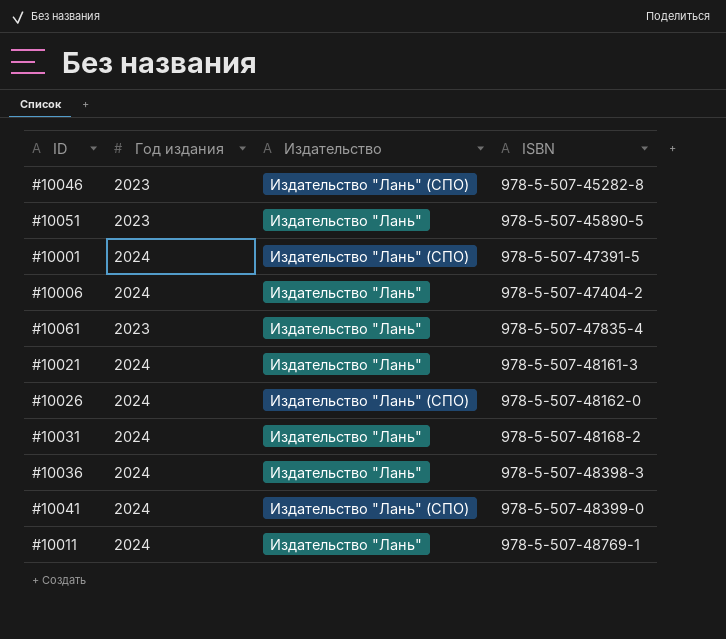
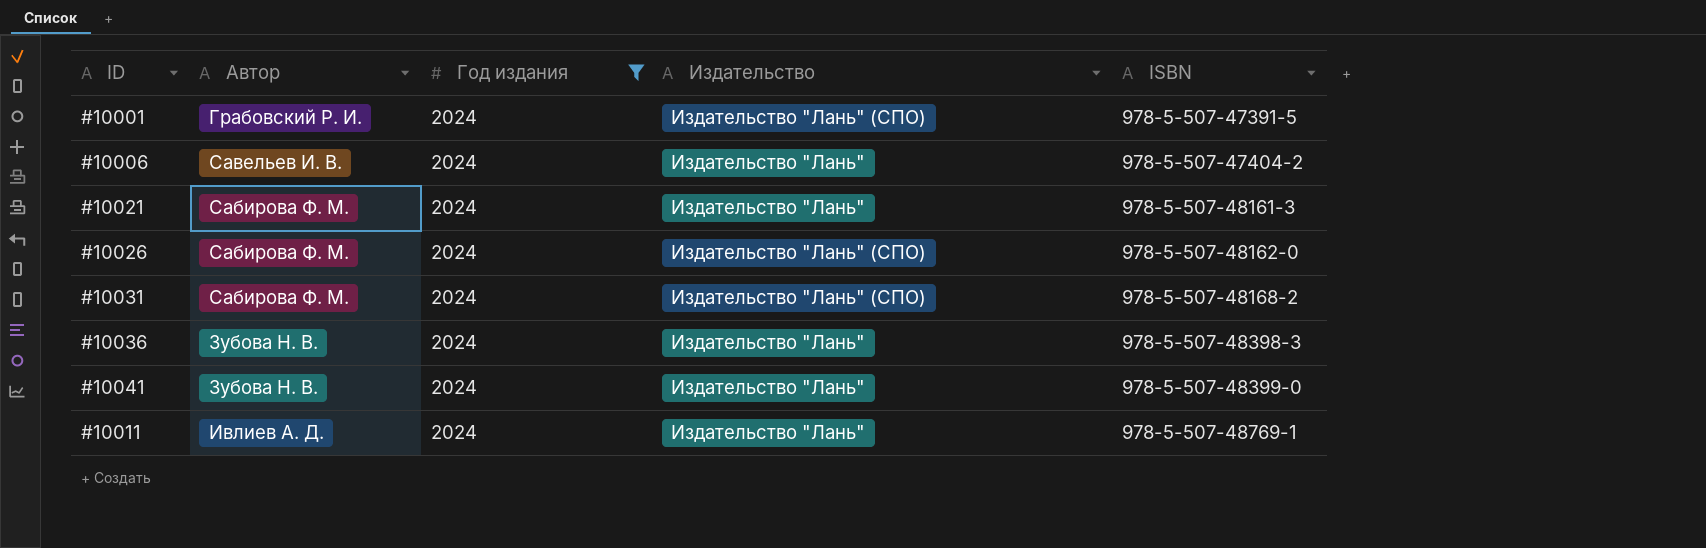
filter: none -> Год издания = 2024
column Автор | position: none -> 2
#10031 | Издательство: Издательство "Лань" -> Издательство "Лань" (СПО)
#10041 | Издательство: Издательство "Лань" (СПО) -> Издательство "Лань"

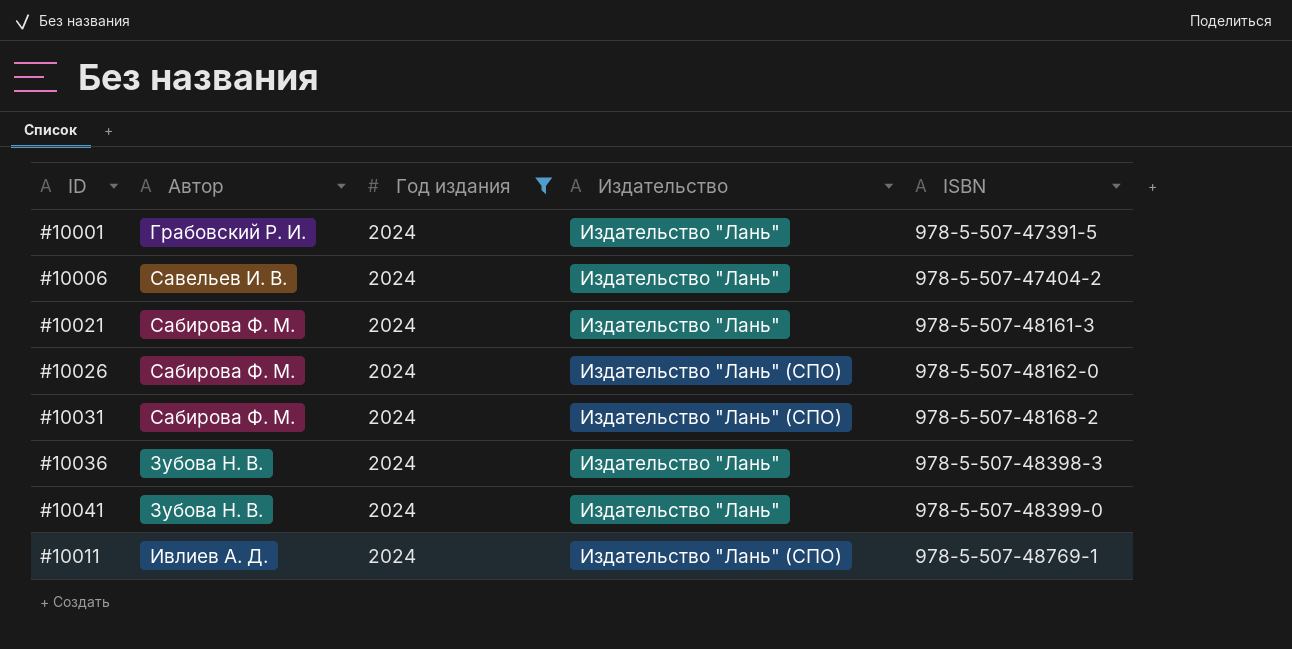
#10001 | Издательство: Издательство "Лань" (СПО) -> Издательство "Лань"
#10011 | Издательство: Издательство "Лань" -> Издательство "Лань" (СПО)

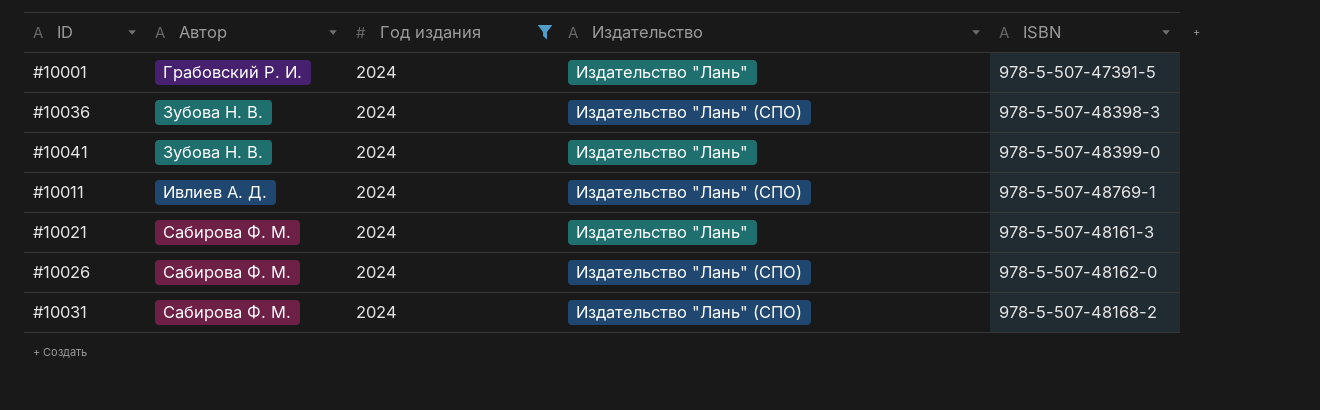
row order: ISBN ascending -> Автор ascending
row #10006: Савельев И. В. | 2024 | Издательство "Лань" | 978-5-507-47404-2 -> none
#10036 | Издательство: Издательство "Лань" -> Издательство "Лань" (СПО)

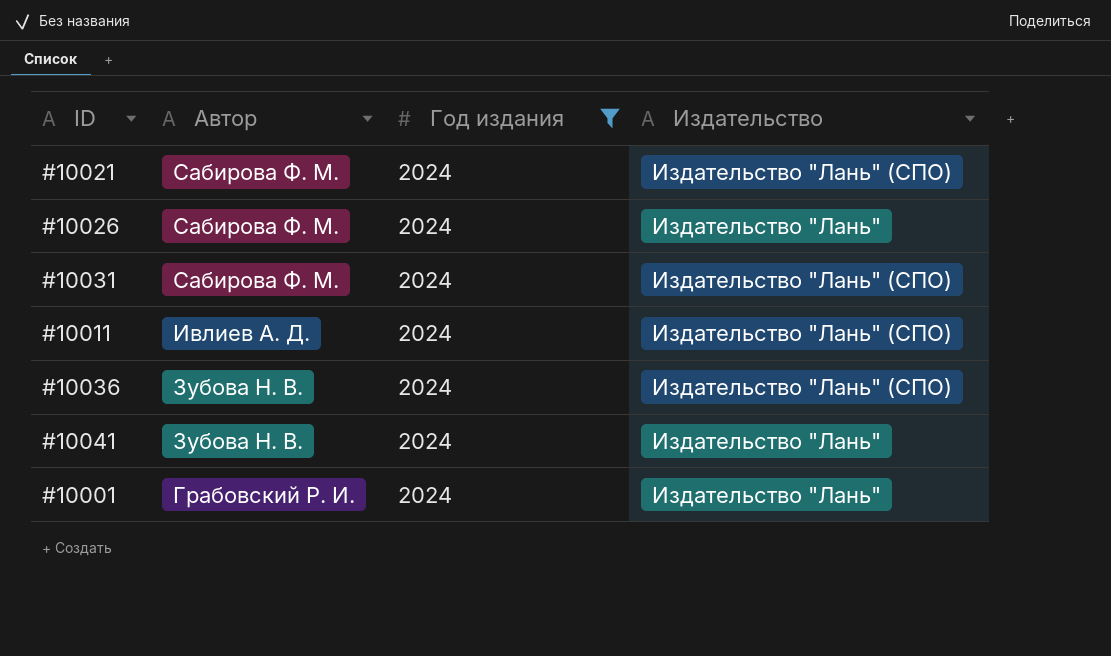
row order: Автор ascending -> Автор descending
column ISBN | position: 5 -> none
#10021 | Издательство: Издательство "Лань" -> Издательство "Лань" (СПО)
#10026 | Издательство: Издательство "Лань" (СПО) -> Издательство "Лань"

